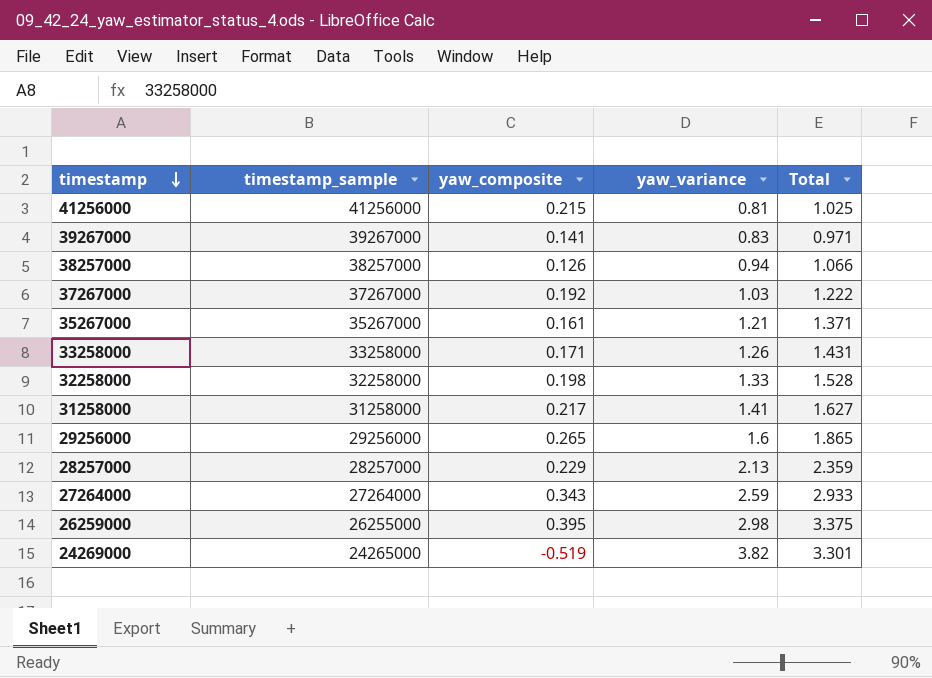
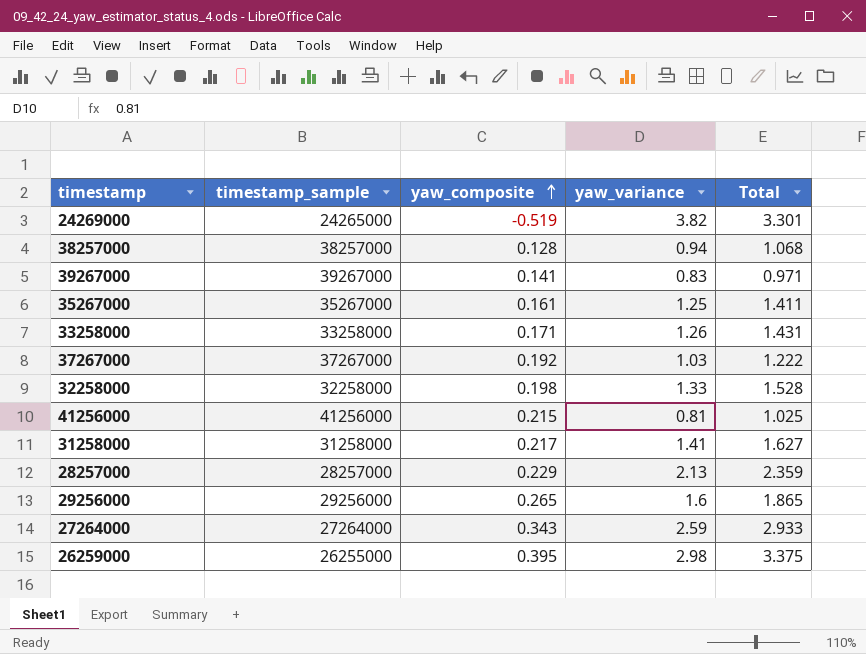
row order: timestamp descending -> yaw_composite ascending
38257000 | yaw_composite: 0.126 -> 0.128
38257000 | Total: 1.066 -> 1.068
35267000 | yaw_variance: 1.21 -> 1.25
35267000 | Total: 1.371 -> 1.411

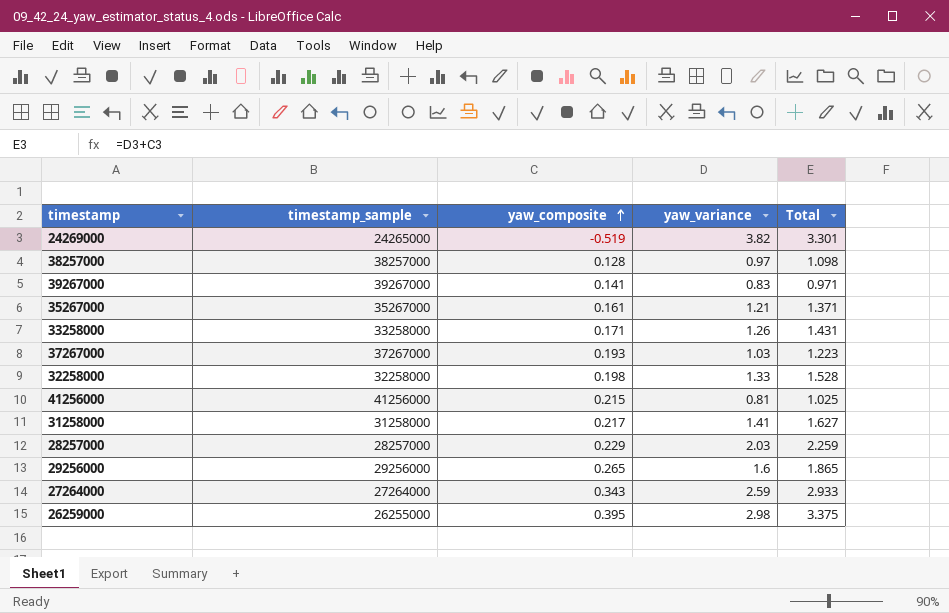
38257000 | yaw_variance: 0.94 -> 0.97
38257000 | Total: 1.068 -> 1.098
35267000 | yaw_variance: 1.25 -> 1.21
35267000 | Total: 1.411 -> 1.371
37267000 | yaw_composite: 0.192 -> 0.193
37267000 | Total: 1.222 -> 1.223
28257000 | yaw_variance: 2.13 -> 2.03
28257000 | Total: 2.359 -> 2.259

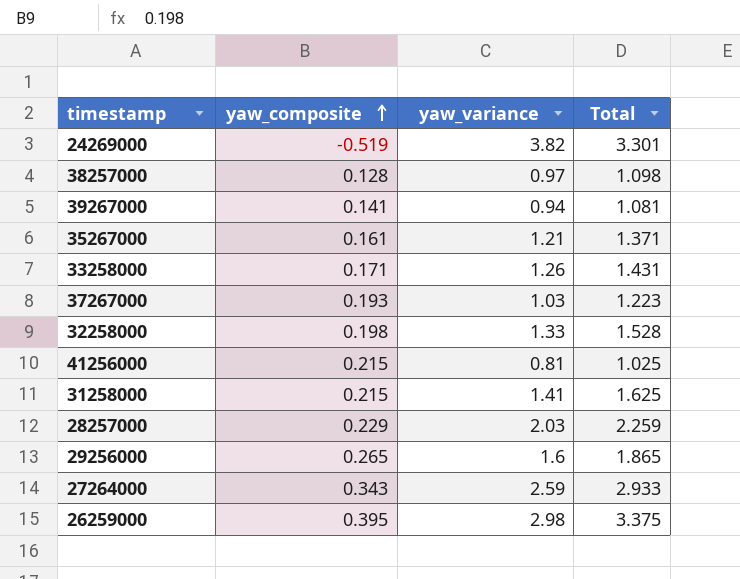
column timestamp_sample | position: 2 -> none
39267000 | yaw_variance: 0.83 -> 0.94
39267000 | Total: 0.971 -> 1.081
31258000 | yaw_composite: 0.217 -> 0.215
31258000 | Total: 1.627 -> 1.625

